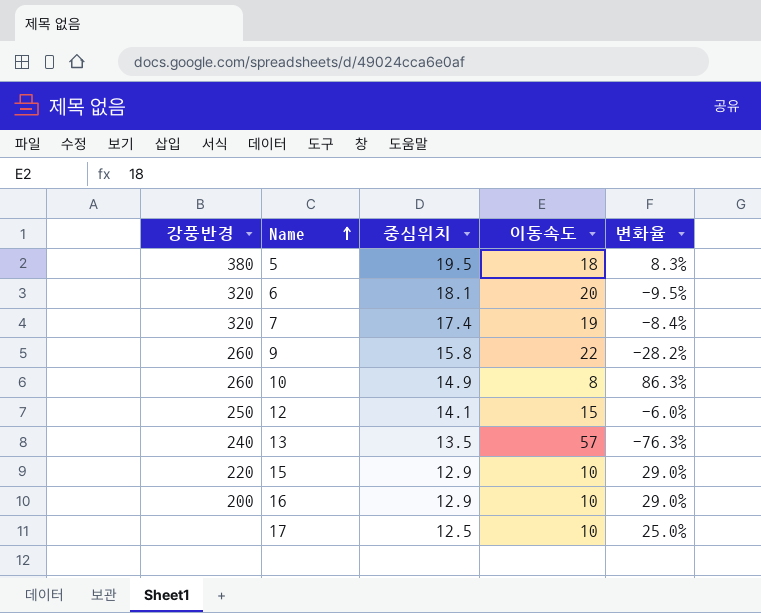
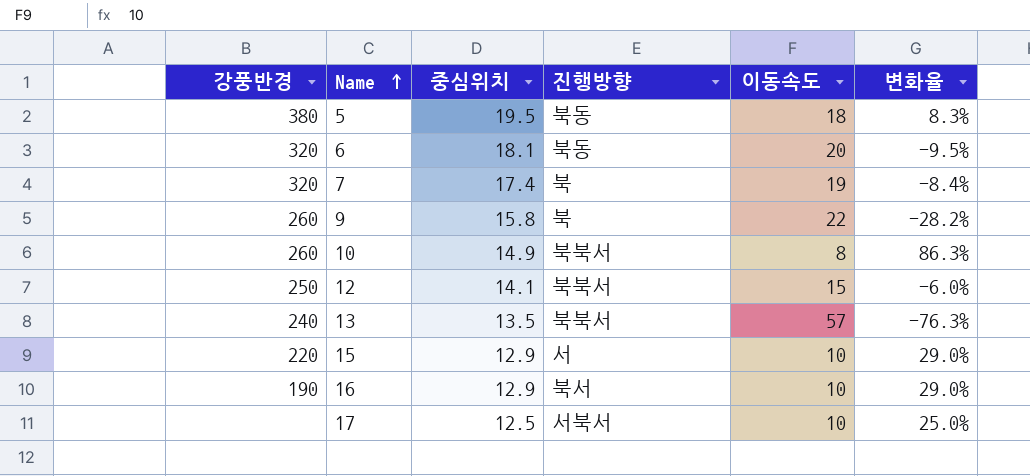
column 진행방향 | position: none -> 4
16 | 강풍반경: 200 -> 190

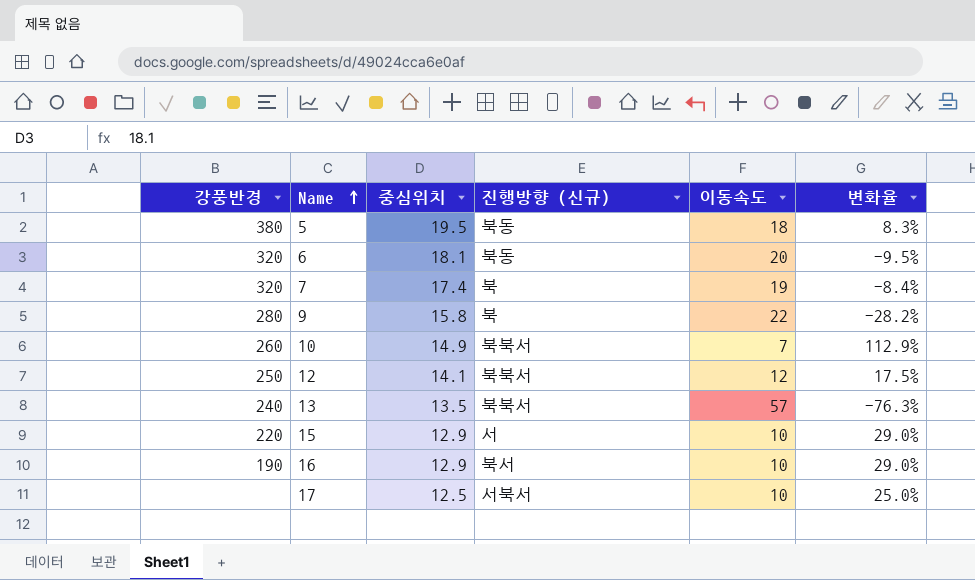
column name: 진행방향 -> 진행방향 (신규)
9 | 강풍반경: 260 -> 280
10 | 이동속도: 8 -> 7
10 | 변화율: 86.3% -> 112.9%
12 | 이동속도: 15 -> 12
12 | 변화율: -6.0% -> 17.5%

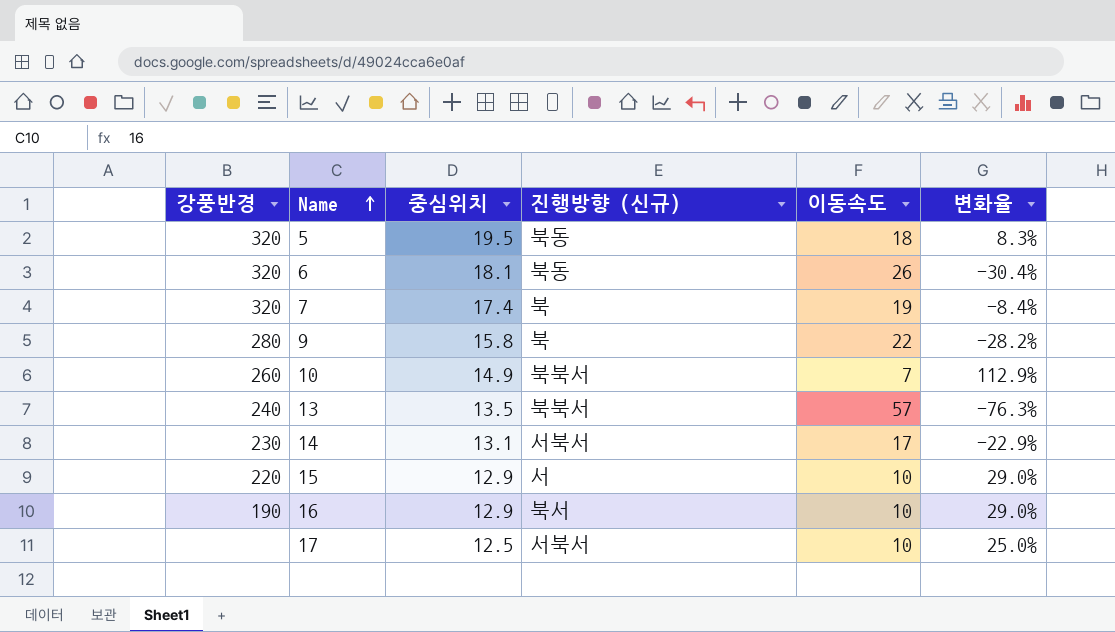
row 12: 250 | 14.1 | 북북서 | 12 | 17.5% -> none
5 | 강풍반경: 380 -> 320
6 | 이동속도: 20 -> 26
6 | 변화율: -9.5% -> -30.4%
row 14: none -> 230 | 13.1 | 서북서 | 17 | -22.9%

